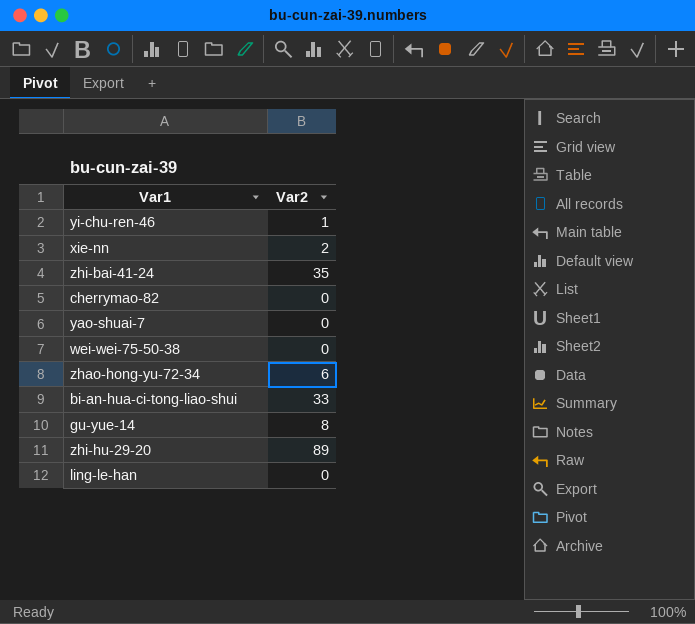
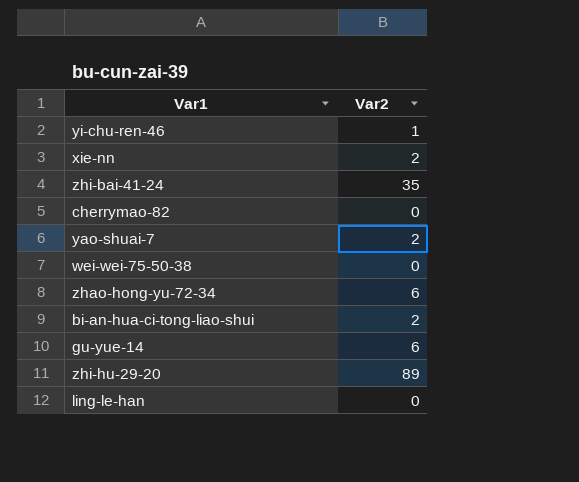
yao-shuai-7 | Var2: 0 -> 2
bi-an-hua-ci-tong-liao-shui | Var2: 33 -> 2
gu-yue-14 | Var2: 8 -> 6

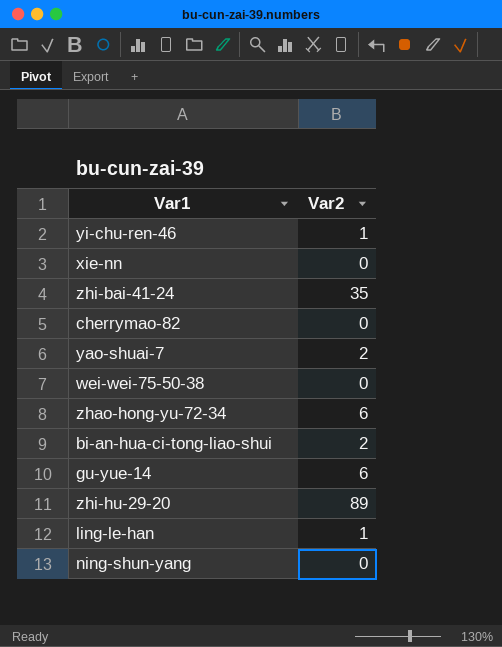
xie-nn | Var2: 2 -> 0
ling-le-han | Var2: 0 -> 1
row ning-shun-yang: none -> 0

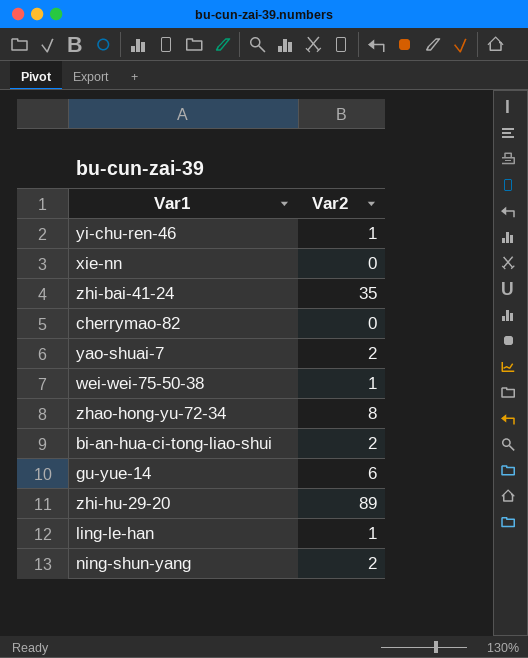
wei-wei-75-50-38 | Var2: 0 -> 1
zhao-hong-yu-72-34 | Var2: 6 -> 8
ning-shun-yang | Var2: 0 -> 2

